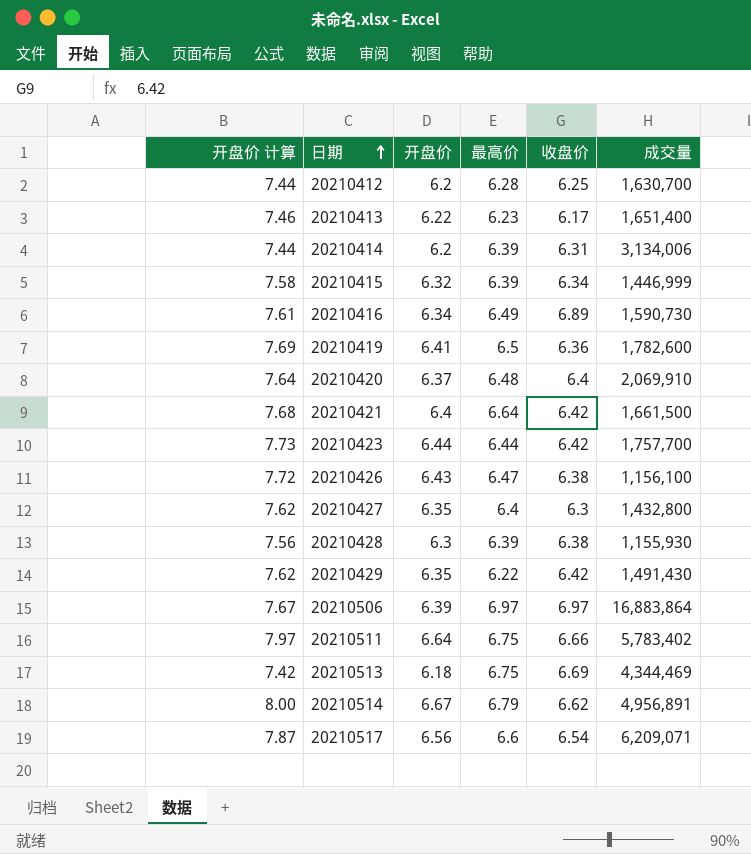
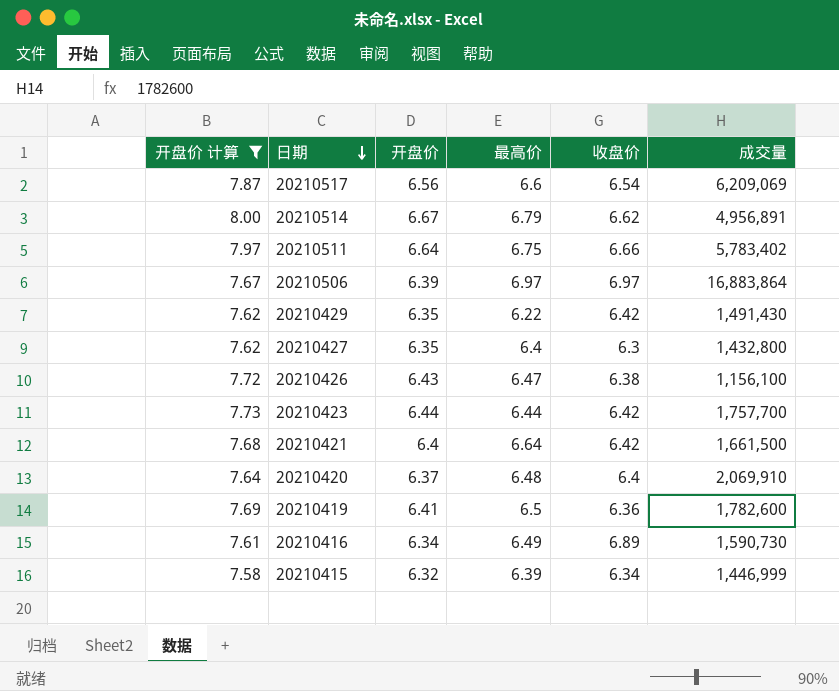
filter: none -> 开盘价 计算 >= 7.58
row order: 日期 ascending -> 日期 descending
20210517 | 成交量: 6,209,071 -> 6,209,069

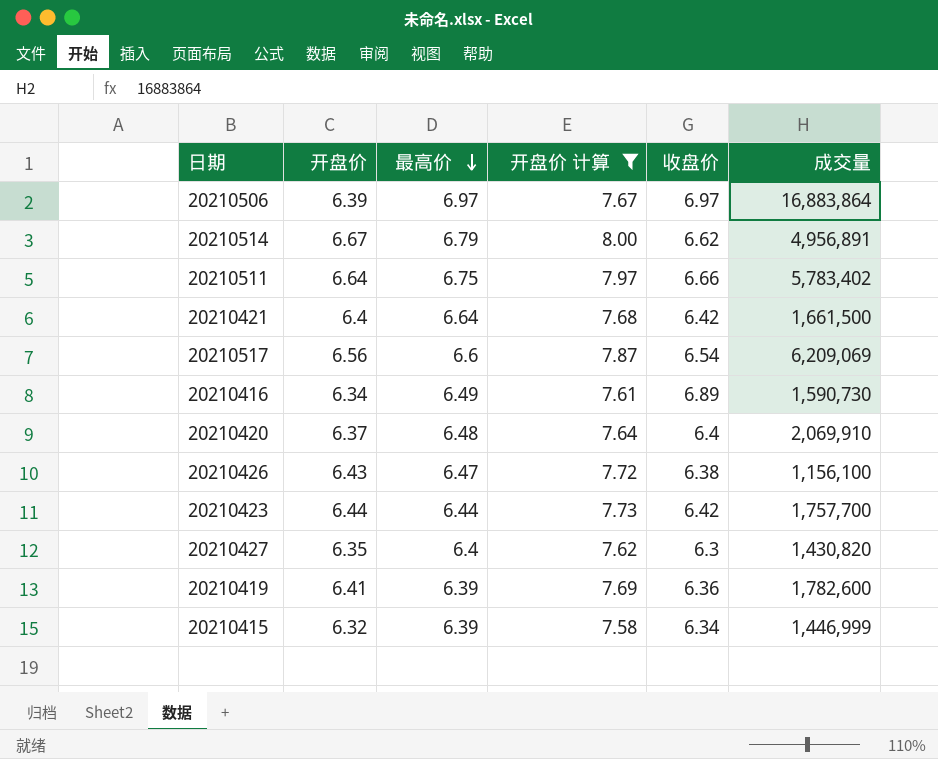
row order: 日期 descending -> 最高价 descending
column 开盘价 计算 | position: 1 -> 4
row 20210429: 7.62 | 6.35 | 6.22 | 6.42 | 1,491,430 -> none
20210427 | 成交量: 1,432,800 -> 1,430,820
20210419 | 最高价: 6.5 -> 6.39

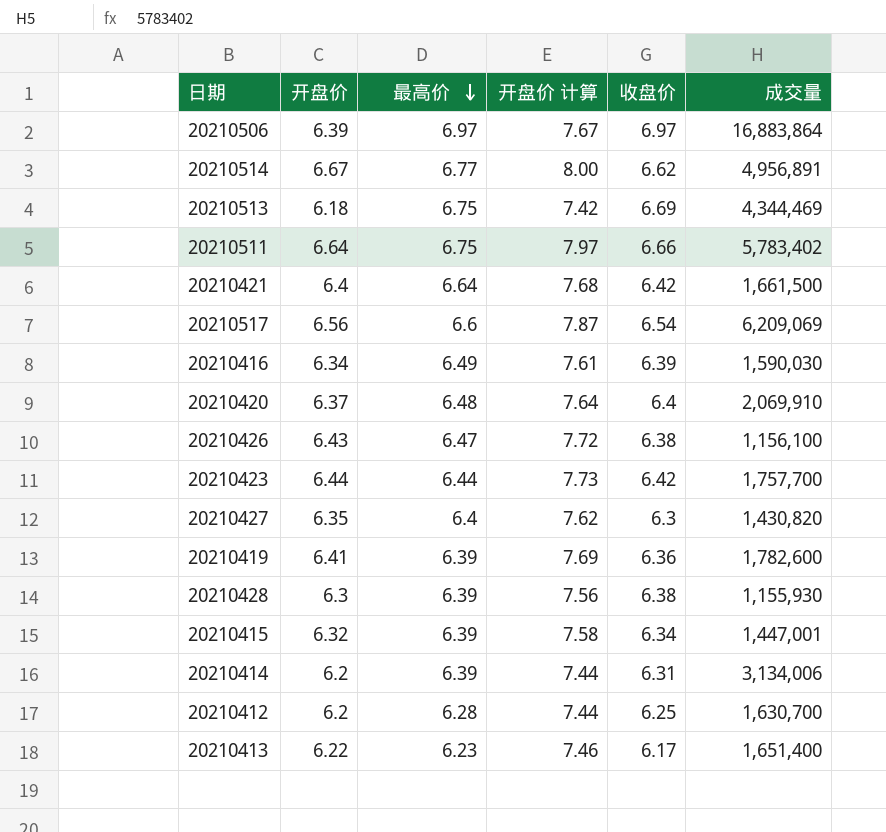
filter: 开盘价 计算 >= 7.58 -> none
20210514 | 最高价: 6.79 -> 6.77
20210416 | 收盘价: 6.89 -> 6.39
20210416 | 成交量: 1,590,730 -> 1,590,030
20210415 | 成交量: 1,446,999 -> 1,447,001

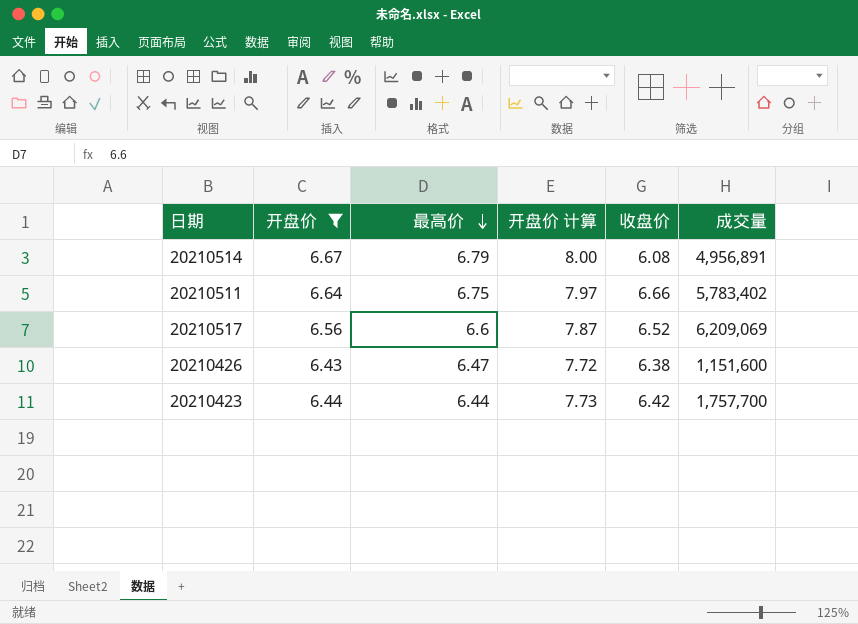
filter: none -> 开盘价 >= 6.43
20210514 | 最高价: 6.77 -> 6.79
20210514 | 收盘价: 6.62 -> 6.08
20210517 | 收盘价: 6.54 -> 6.52
20210426 | 成交量: 1,156,100 -> 1,151,600

